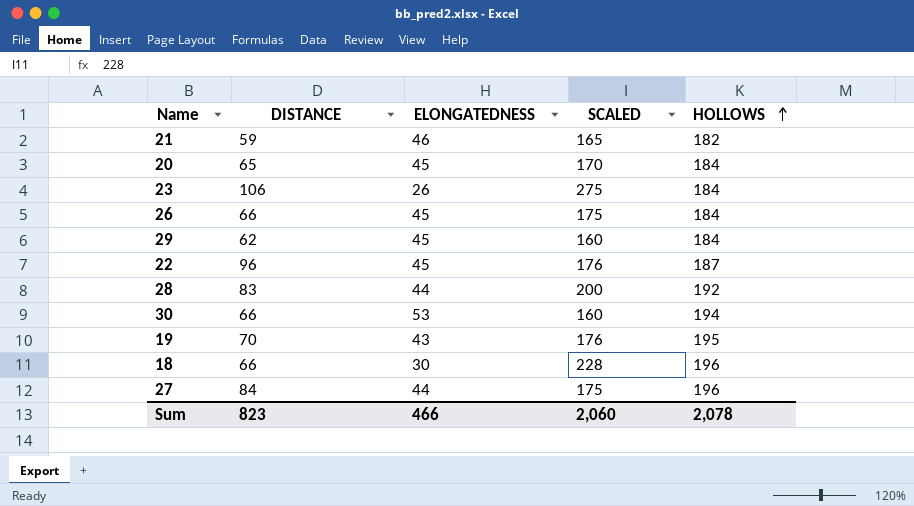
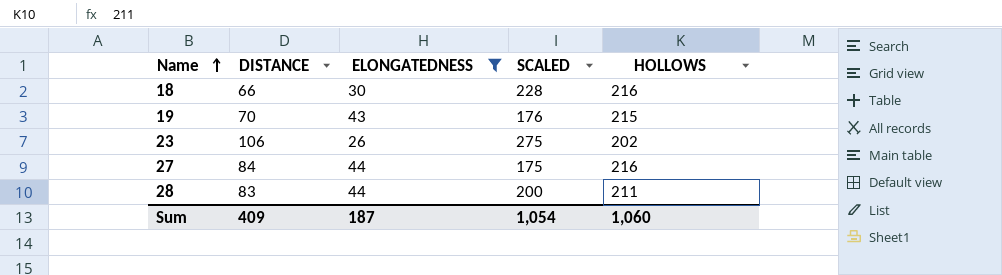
filter: none -> ELONGATEDNESS <= 44
row order: HOLLOWS ascending -> Name ascending
18 | HOLLOWS: 196 -> 216
19 | HOLLOWS: 195 -> 215
23 | HOLLOWS: 184 -> 202
27 | HOLLOWS: 196 -> 216
28 | HOLLOWS: 192 -> 211
Sum | DISTANCE: 823 -> 409
Sum | ELONGATEDNESS: 466 -> 187
Sum | SCALED: 2,060 -> 1,054
Sum | HOLLOWS: 2,078 -> 1,060

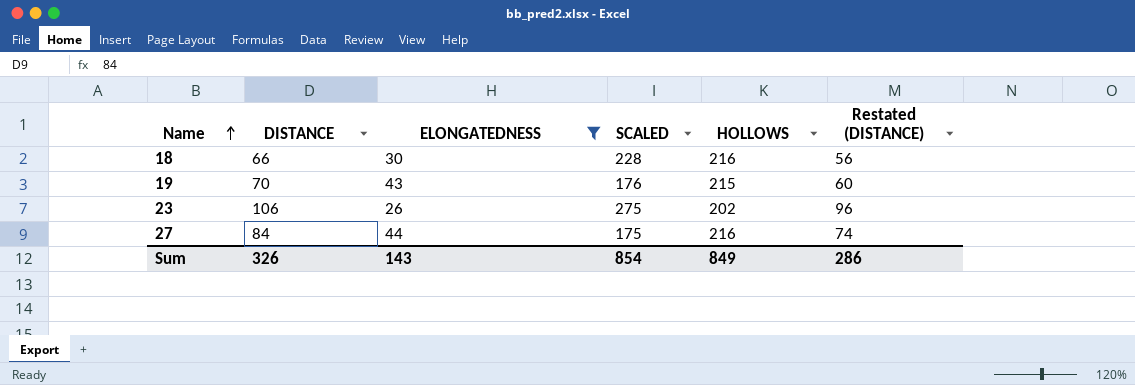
column Restated (DISTANCE) | formula: none -> [DISTANCE] - 10
row 28: 83 | 44 | 200 | 211 -> none
Sum | DISTANCE: 409 -> 326
Sum | ELONGATEDNESS: 187 -> 143
Sum | SCALED: 1,054 -> 854
Sum | HOLLOWS: 1,060 -> 849

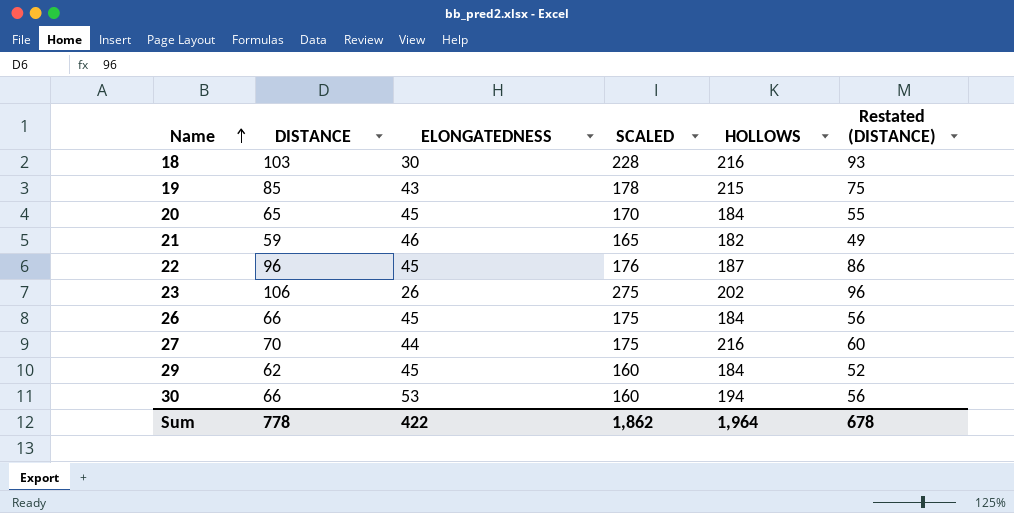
filter: ELONGATEDNESS <= 44 -> none
18 | DISTANCE: 66 -> 103
18 | Restated (DISTANCE): 56 -> 93
19 | DISTANCE: 70 -> 85
19 | SCALED: 176 -> 178
19 | Restated (DISTANCE): 60 -> 75
27 | DISTANCE: 84 -> 70
27 | Restated (DISTANCE): 74 -> 60
Sum | DISTANCE: 326 -> 778
Sum | ELONGATEDNESS: 143 -> 422
Sum | SCALED: 854 -> 1,862
Sum | HOLLOWS: 849 -> 1,964
Sum | Restated (DISTANCE): 286 -> 678

